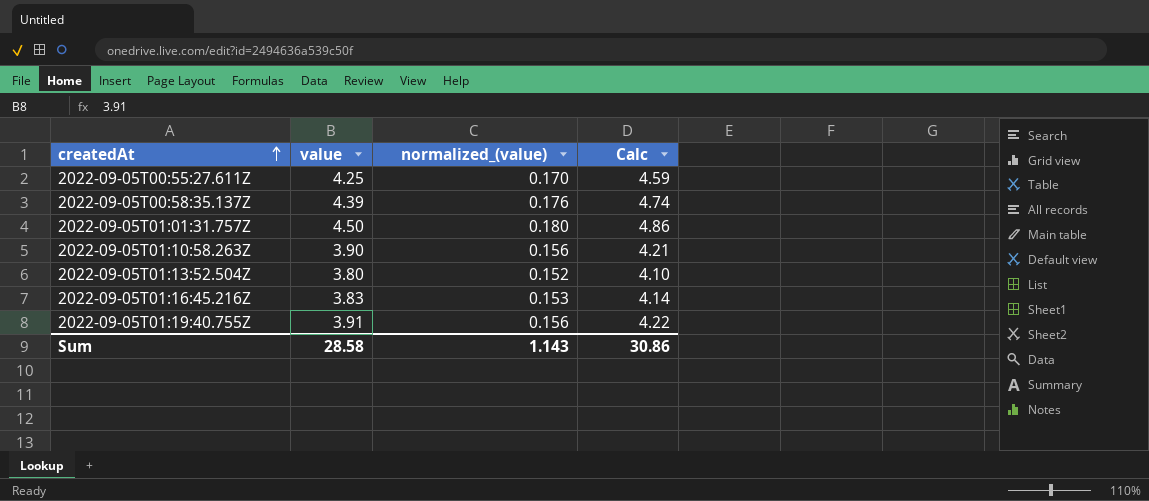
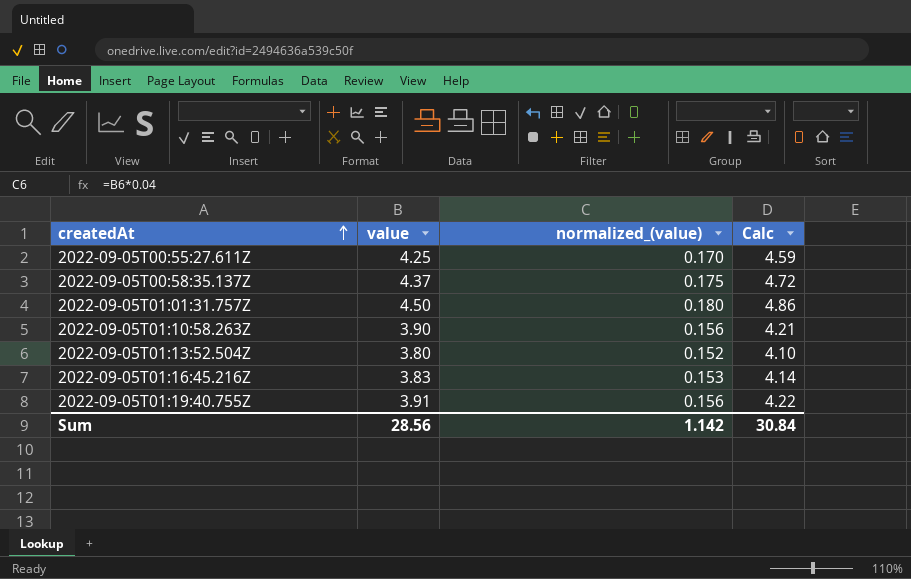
2022-09-05T00:58:35.137Z | value: 4.39 -> 4.37
2022-09-05T00:58:35.137Z | normalized_(value): 0.176 -> 0.175
2022-09-05T00:58:35.137Z | Calc: 4.74 -> 4.72
Sum | value: 28.58 -> 28.56
Sum | normalized_(value): 1.143 -> 1.142
Sum | Calc: 30.86 -> 30.84

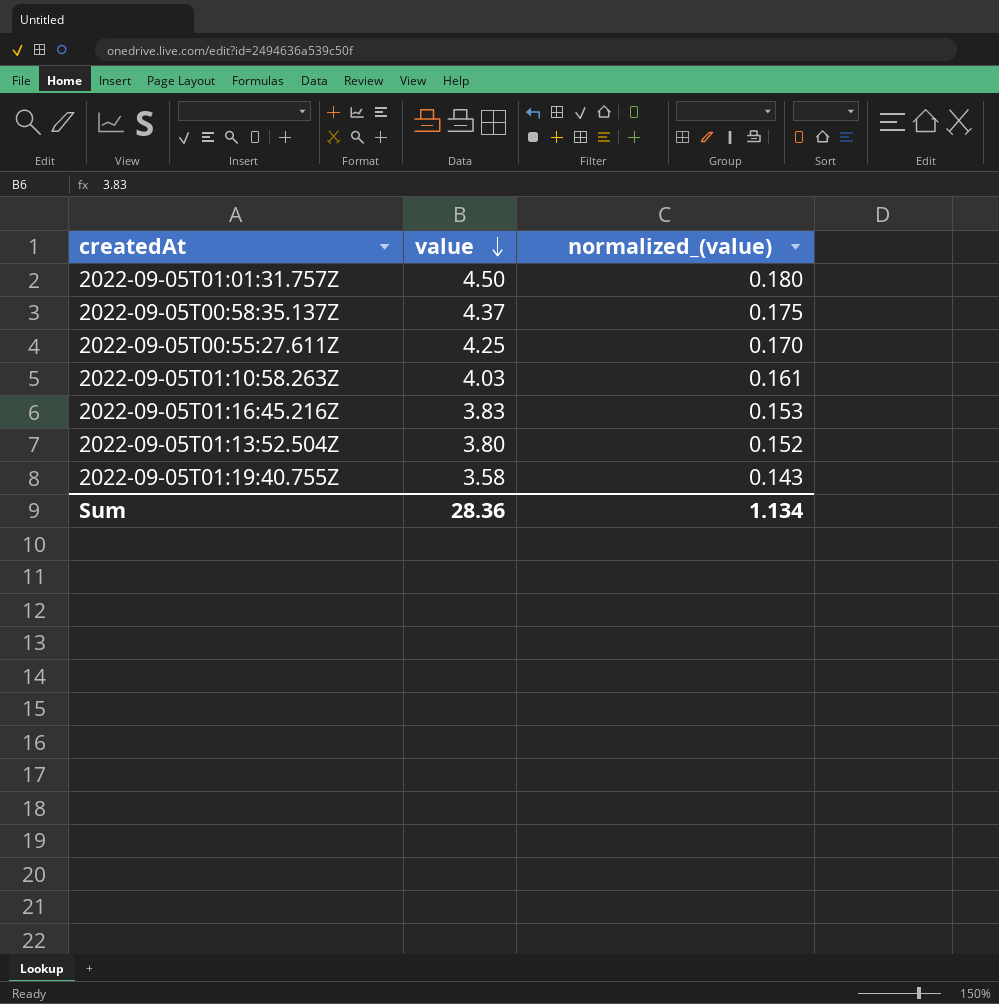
row order: createdAt ascending -> value descending
column Calc | formula: [value] * 1.08 -> none
2022-09-05T01:10:58.263Z | value: 3.90 -> 4.03
2022-09-05T01:10:58.263Z | normalized_(value): 0.156 -> 0.161
2022-09-05T01:19:40.755Z | value: 3.91 -> 3.58
2022-09-05T01:19:40.755Z | normalized_(value): 0.156 -> 0.143
Sum | value: 28.56 -> 28.36
Sum | normalized_(value): 1.142 -> 1.134

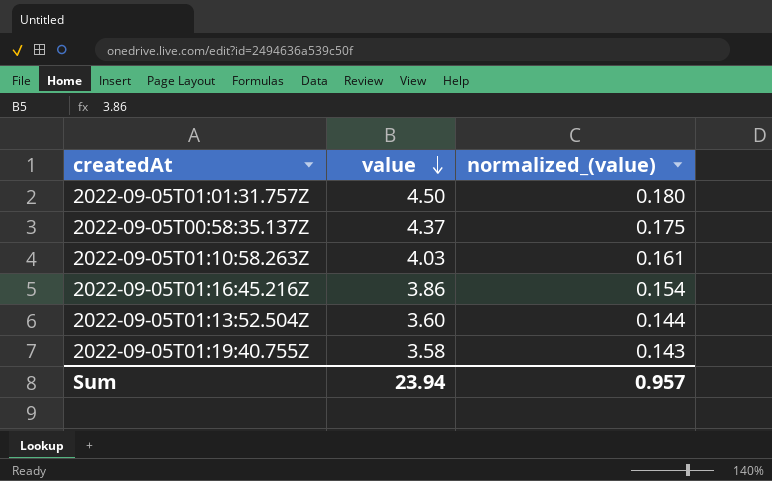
row 2022-09-05T00:55:27.611Z: 4.25 | 0.170 -> none
2022-09-05T01:16:45.216Z | value: 3.83 -> 3.86
2022-09-05T01:16:45.216Z | normalized_(value): 0.153 -> 0.154
2022-09-05T01:13:52.504Z | value: 3.80 -> 3.60
2022-09-05T01:13:52.504Z | normalized_(value): 0.152 -> 0.144
Sum | value: 28.36 -> 23.94
Sum | normalized_(value): 1.134 -> 0.957

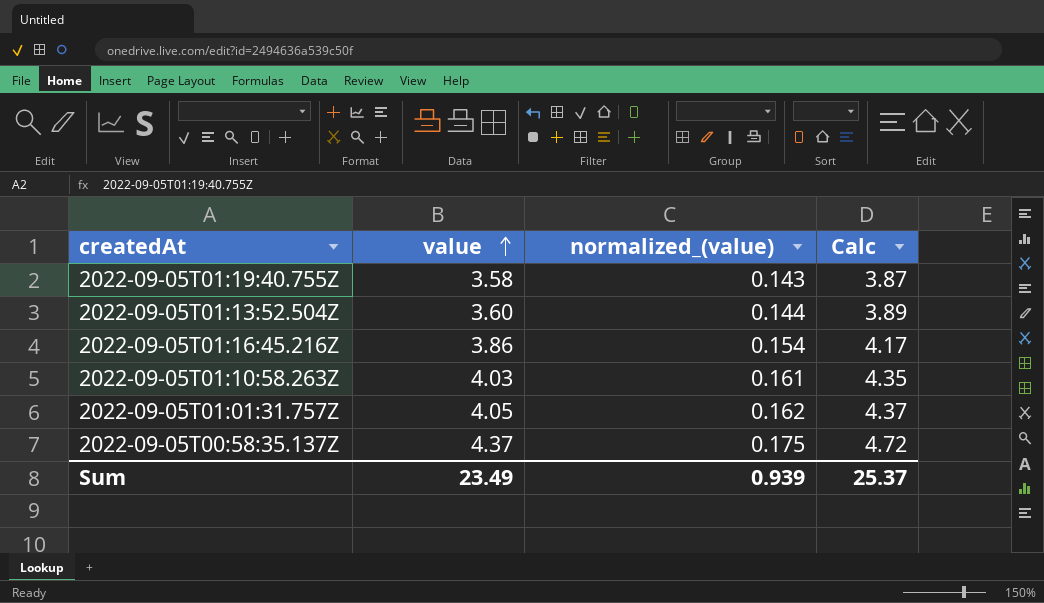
row order: value descending -> value ascending
column Calc | formula: none -> [value] * 1.08
2022-09-05T01:01:31.757Z | value: 4.50 -> 4.05
2022-09-05T01:01:31.757Z | normalized_(value): 0.180 -> 0.162
Sum | value: 23.94 -> 23.49
Sum | normalized_(value): 0.957 -> 0.939

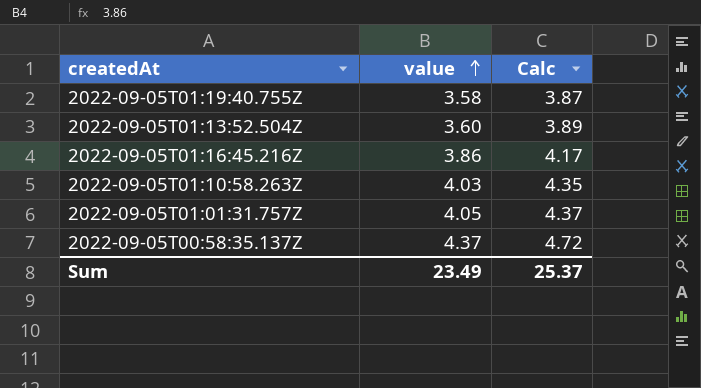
column normalized_(value) | formula: [value] * 0.04 -> none

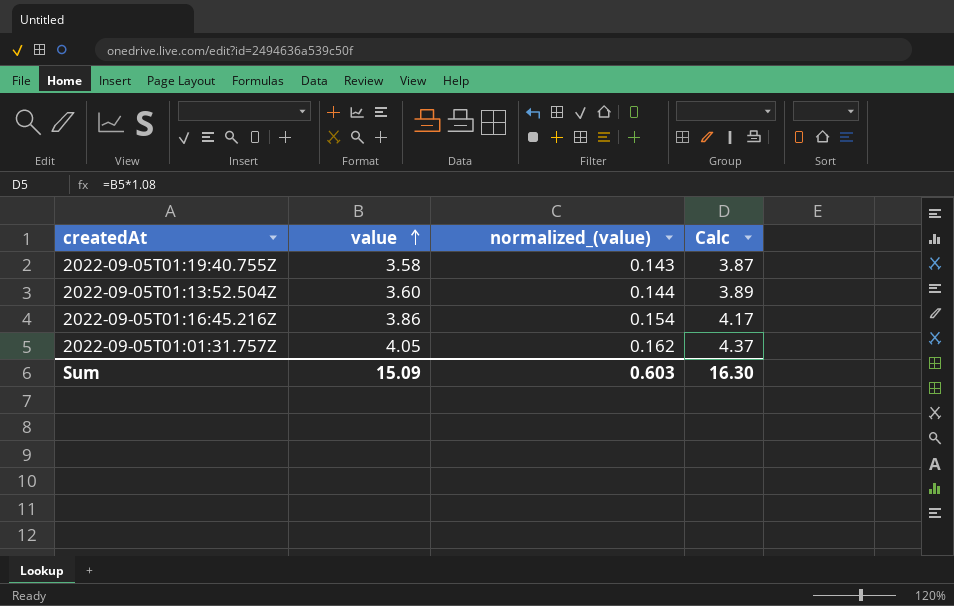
column normalized_(value) | formula: none -> [value] * 0.04
row 2022-09-05T01:10:58.263Z: 4.03 | 4.35 -> none
row 2022-09-05T00:58:35.137Z: 4.37 | 4.72 -> none
Sum | value: 23.49 -> 15.09
Sum | Calc: 25.37 -> 16.30

